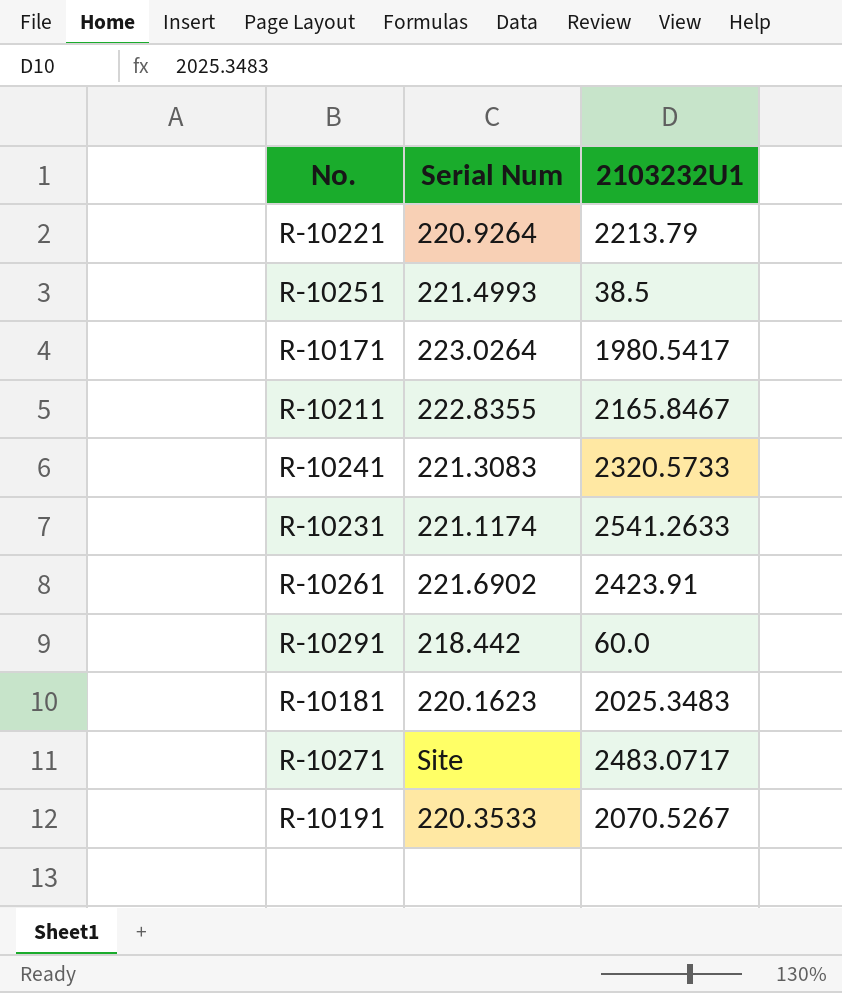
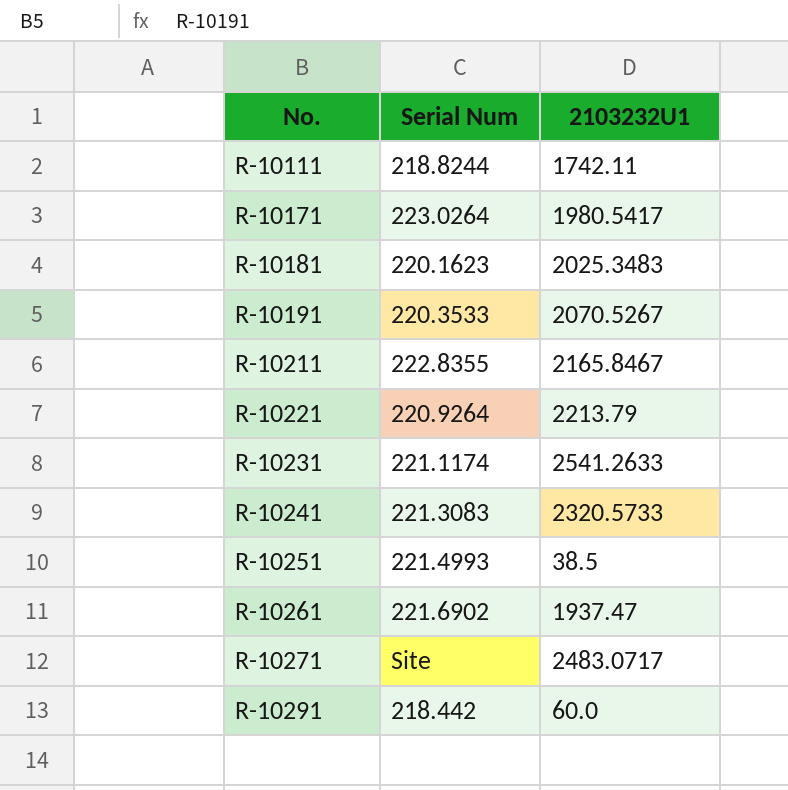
row order: none -> No. ascending
row R-10111: none -> 218.8244 | 1742.11
R-10261 | 2103232U1: 2423.91 -> 1937.47

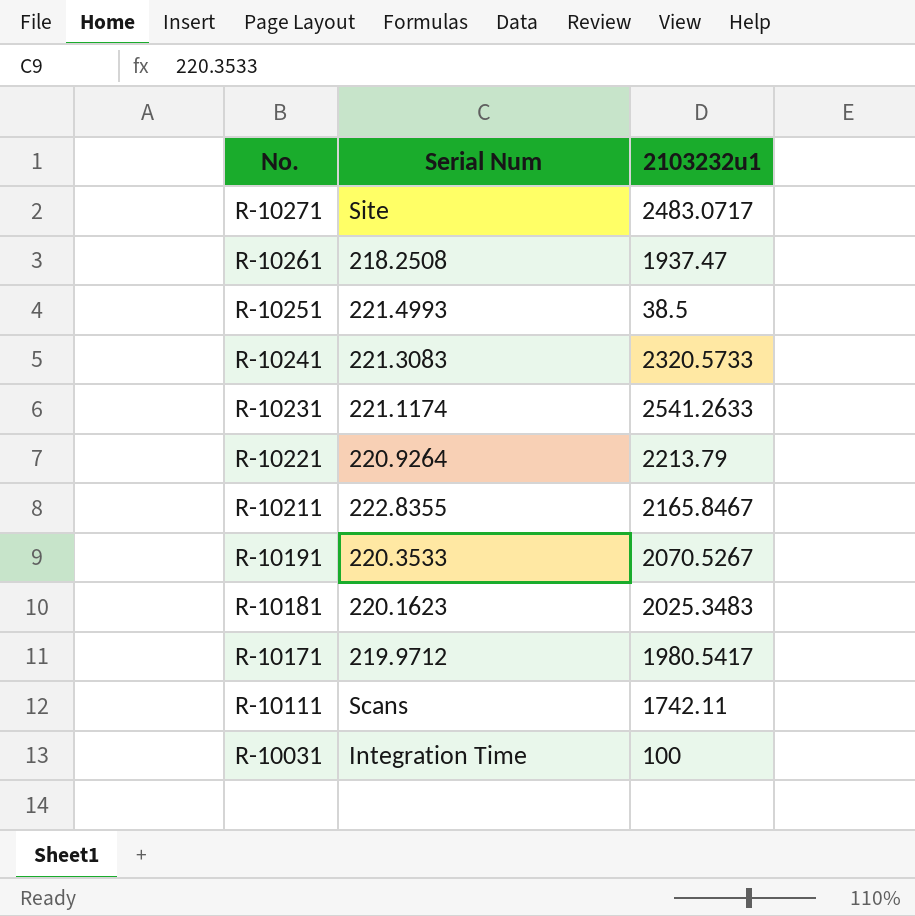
row order: No. ascending -> No. descending
column name: 2103232U1 -> 2103232u1
row R-10291: 218.442 | 60.0 -> none
R-10261 | Serial Num: 221.6902 -> 218.2508
R-10171 | Serial Num: 223.0264 -> 219.9712
R-10111 | Serial Num: 218.8244 -> Scans
row R-10031: none -> Integration Time | 100

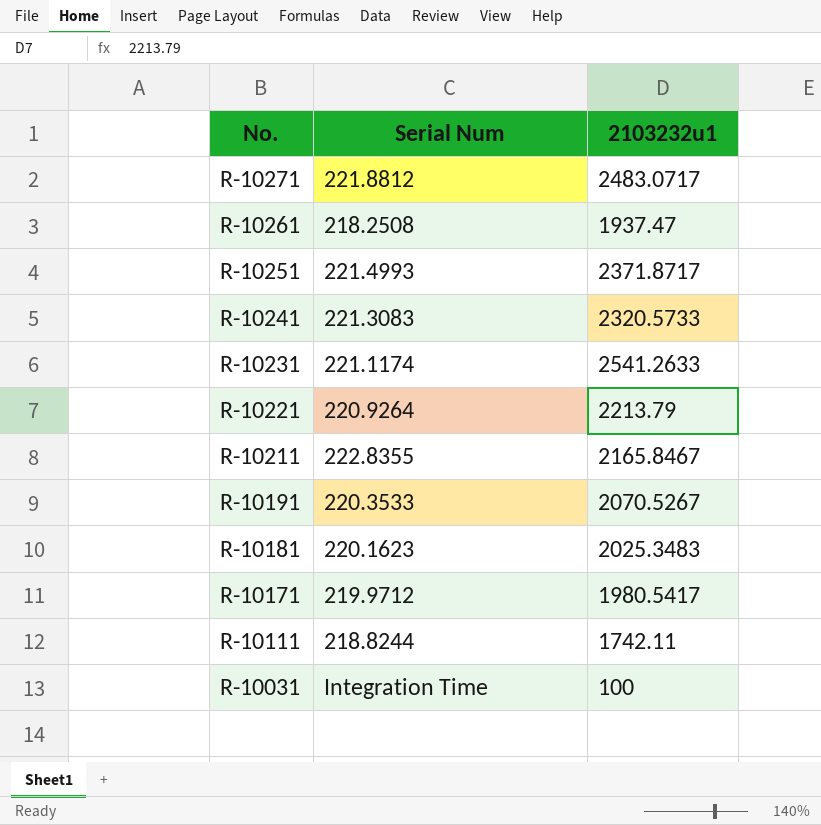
R-10271 | Serial Num: Site -> 221.8812
R-10251 | 2103232u1: 38.5 -> 2371.8717
R-10111 | Serial Num: Scans -> 218.8244

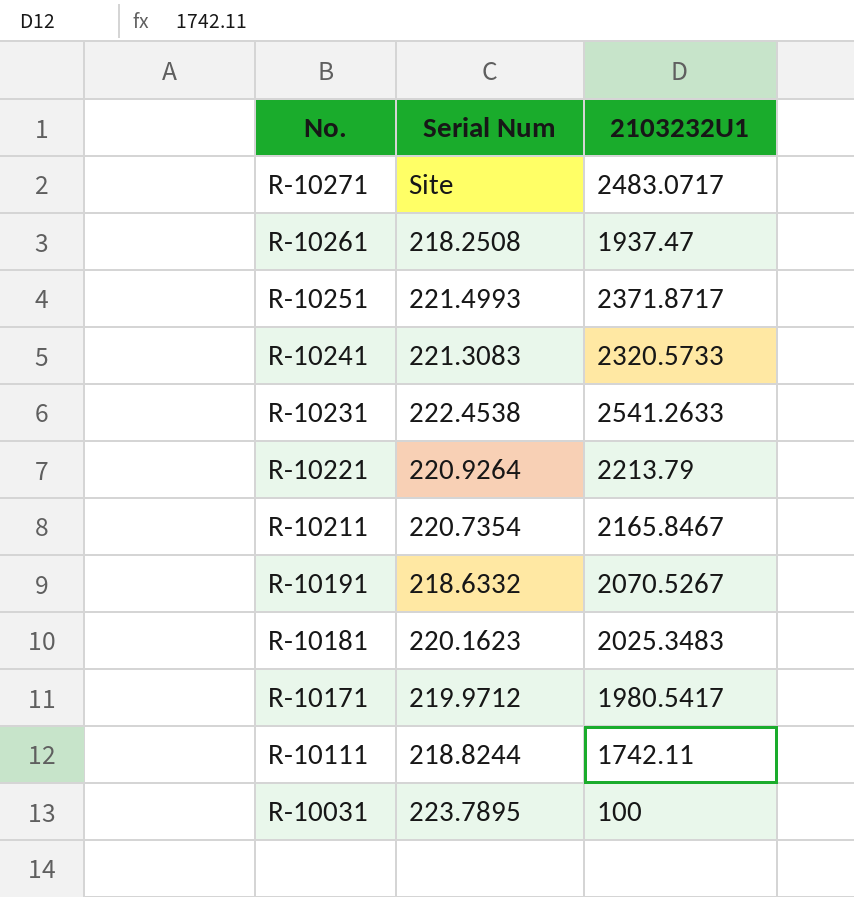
column name: 2103232u1 -> 2103232U1
R-10271 | Serial Num: 221.8812 -> Site
R-10231 | Serial Num: 221.1174 -> 222.4538
R-10211 | Serial Num: 222.8355 -> 220.7354
R-10191 | Serial Num: 220.3533 -> 218.6332
R-10031 | Serial Num: Integration Time -> 223.7895

